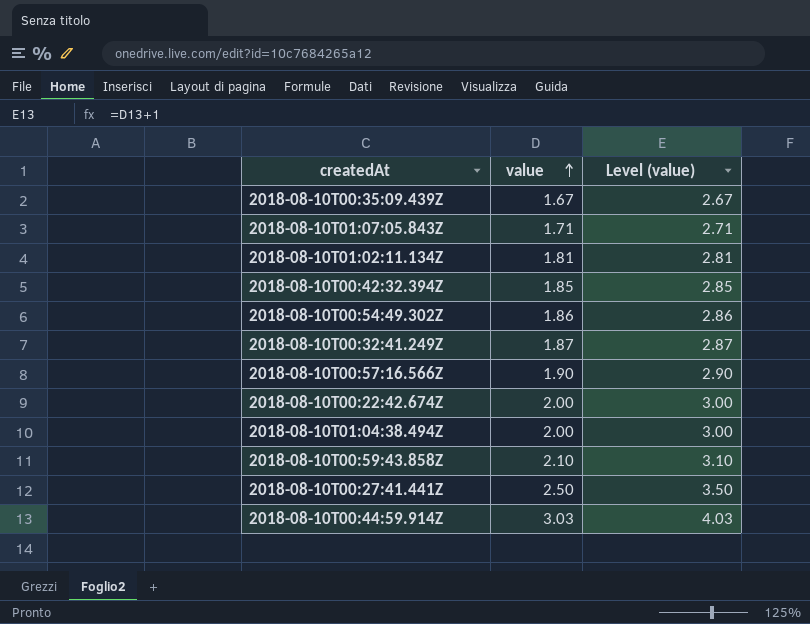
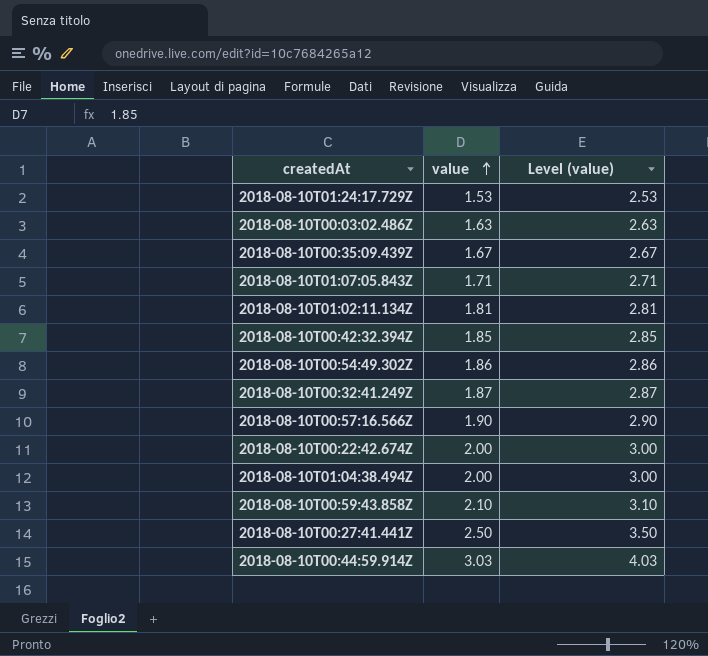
row 2018-08-10T01:24:17.729Z: none -> 1.53 | 2.53
row 2018-08-10T00:03:02.486Z: none -> 1.63 | 2.63

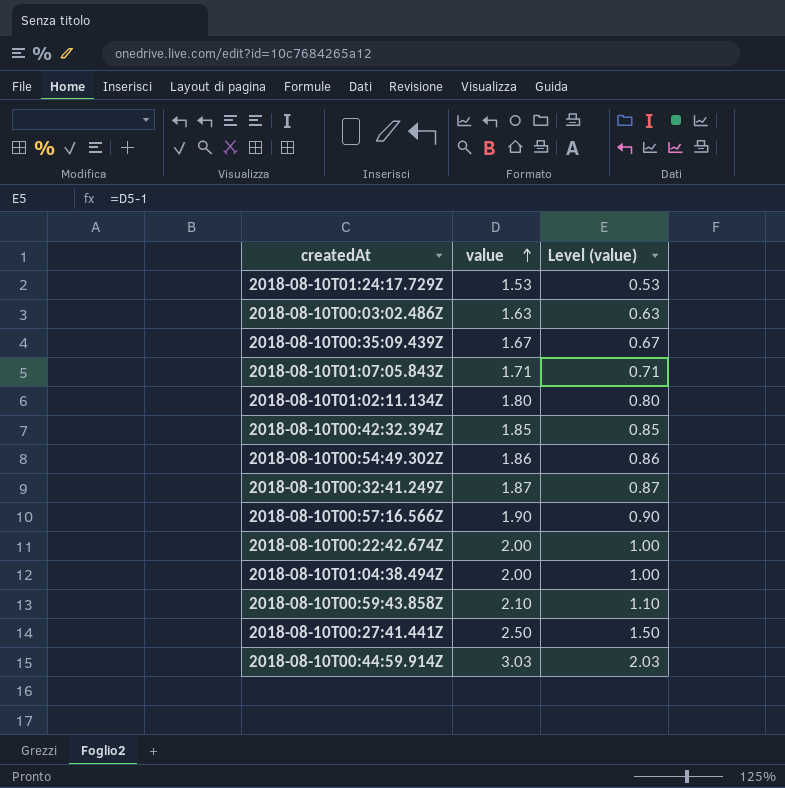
column Level (value) | formula: [value] + 1 -> [value] - 1
2018-08-10T01:02:11.134Z | value: 1.81 -> 1.80

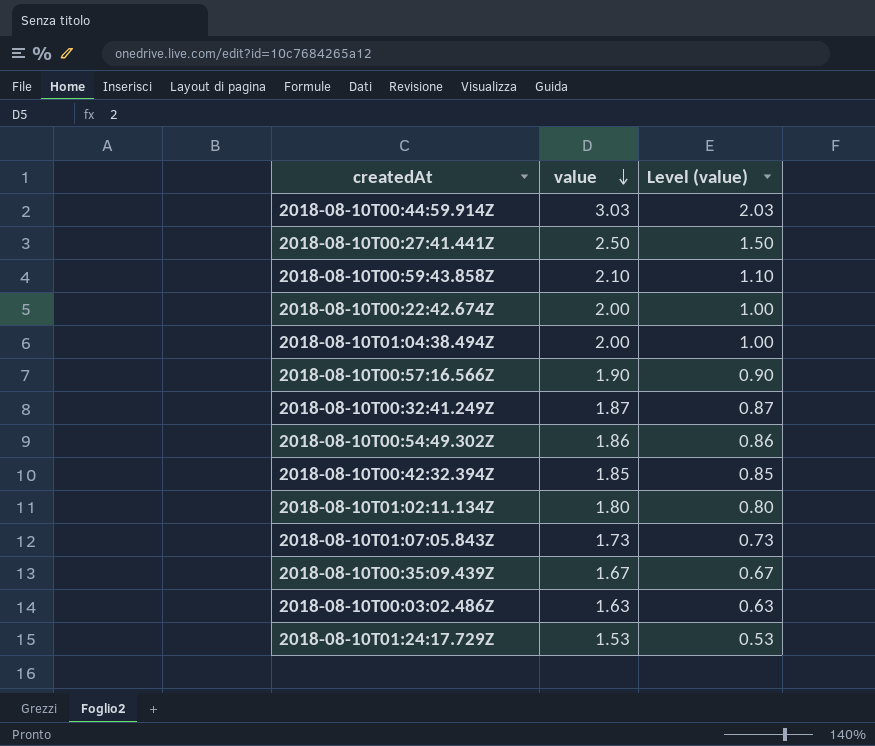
row order: value ascending -> value descending
2018-08-10T01:07:05.843Z | value: 1.71 -> 1.73
2018-08-10T01:07:05.843Z | Level (value): 0.71 -> 0.73

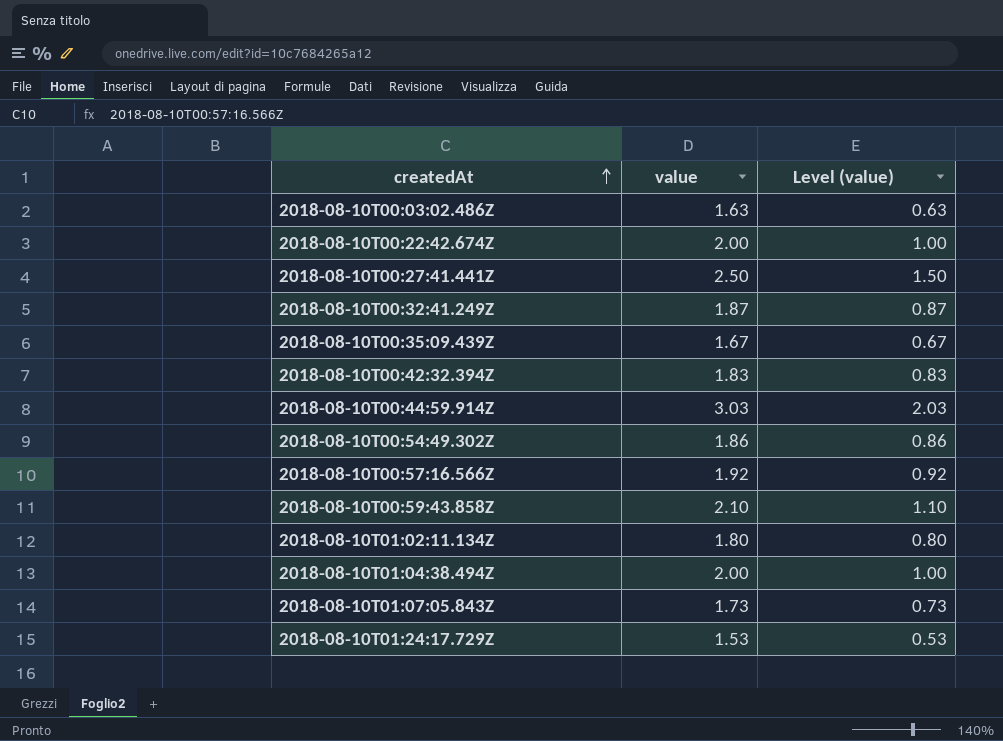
row order: value descending -> createdAt ascending
2018-08-10T00:42:32.394Z | value: 1.85 -> 1.83
2018-08-10T00:42:32.394Z | Level (value): 0.85 -> 0.83
2018-08-10T00:57:16.566Z | value: 1.90 -> 1.92
2018-08-10T00:57:16.566Z | Level (value): 0.90 -> 0.92

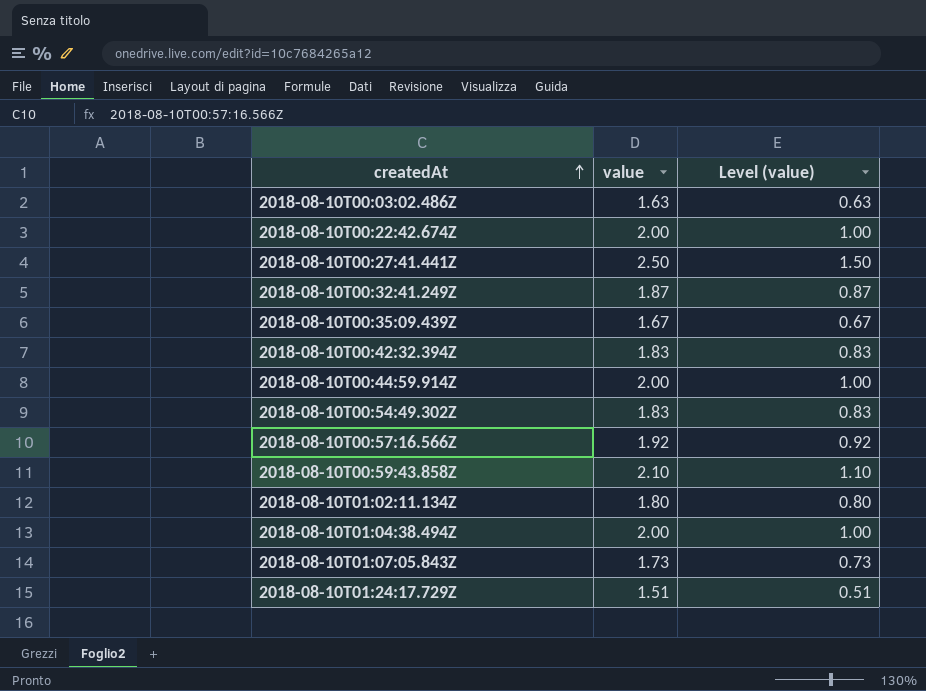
2018-08-10T00:44:59.914Z | value: 3.03 -> 2.00
2018-08-10T00:44:59.914Z | Level (value): 2.03 -> 1.00
2018-08-10T00:54:49.302Z | value: 1.86 -> 1.83
2018-08-10T00:54:49.302Z | Level (value): 0.86 -> 0.83
2018-08-10T01:24:17.729Z | value: 1.53 -> 1.51
2018-08-10T01:24:17.729Z | Level (value): 0.53 -> 0.51

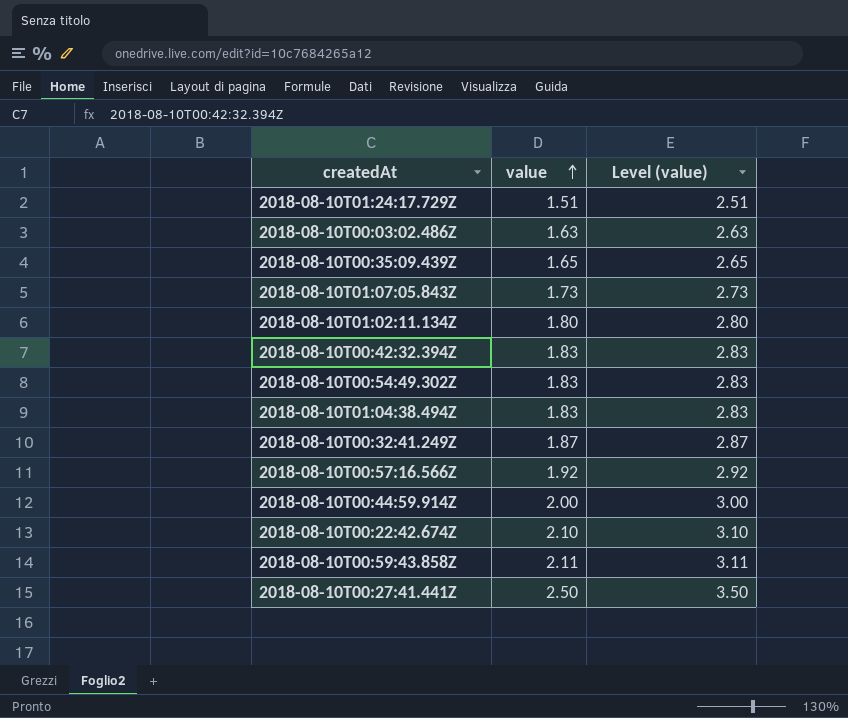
row order: createdAt ascending -> value ascending
column Level (value) | formula: [value] - 1 -> [value] + 1
2018-08-10T00:35:09.439Z | value: 1.67 -> 1.65
2018-08-10T01:04:38.494Z | value: 2.00 -> 1.83
2018-08-10T00:22:42.674Z | value: 2.00 -> 2.10
2018-08-10T00:59:43.858Z | value: 2.10 -> 2.11

